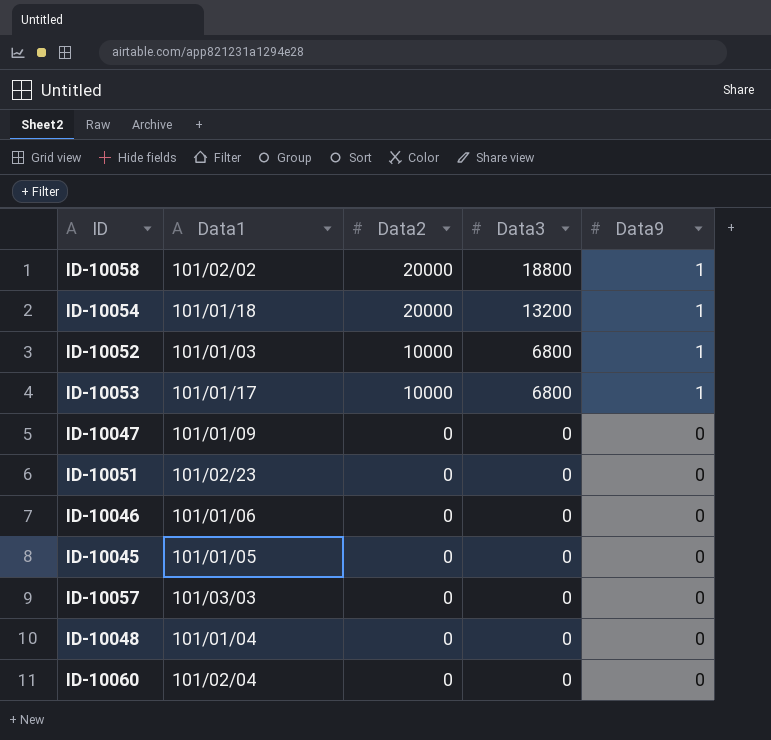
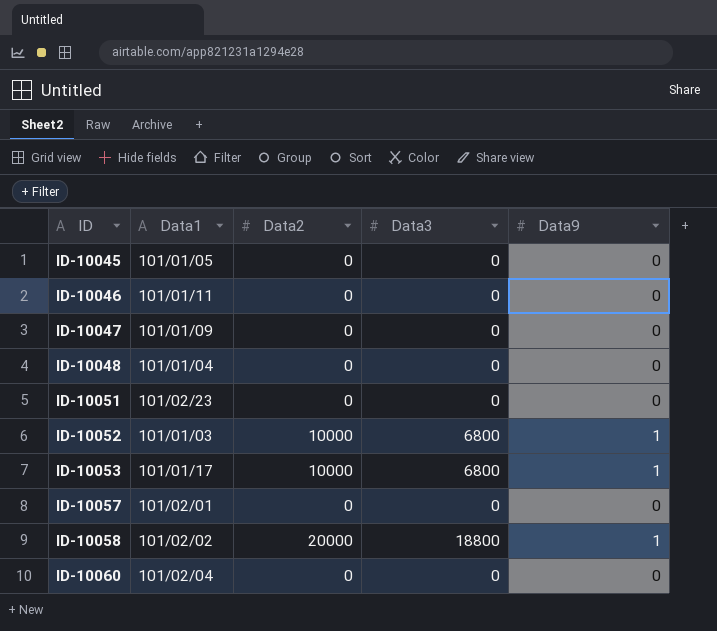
row order: Data2 descending -> ID ascending
row ID-10054: 101/01/18 | 20000 | 13200 | 1 -> none
ID-10046 | Data1: 101/01/06 -> 101/01/11
ID-10057 | Data1: 101/03/03 -> 101/02/01

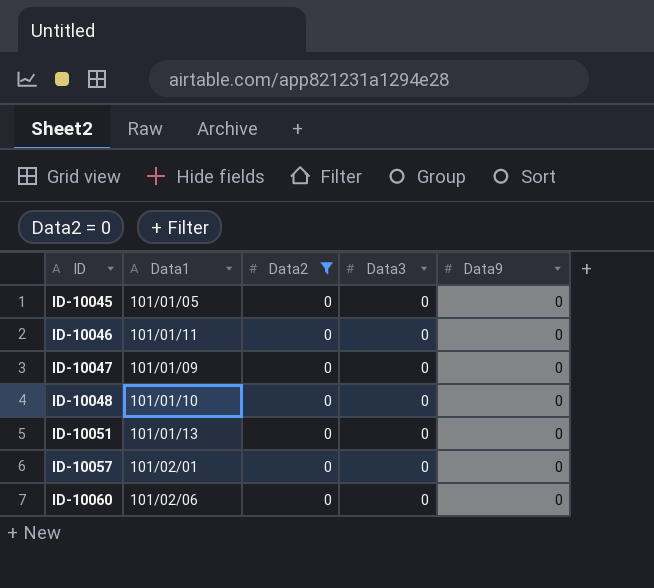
filter: none -> Data2 = 0
ID-10048 | Data1: 101/01/04 -> 101/01/10
ID-10051 | Data1: 101/02/23 -> 101/01/13
ID-10060 | Data1: 101/02/04 -> 101/02/06

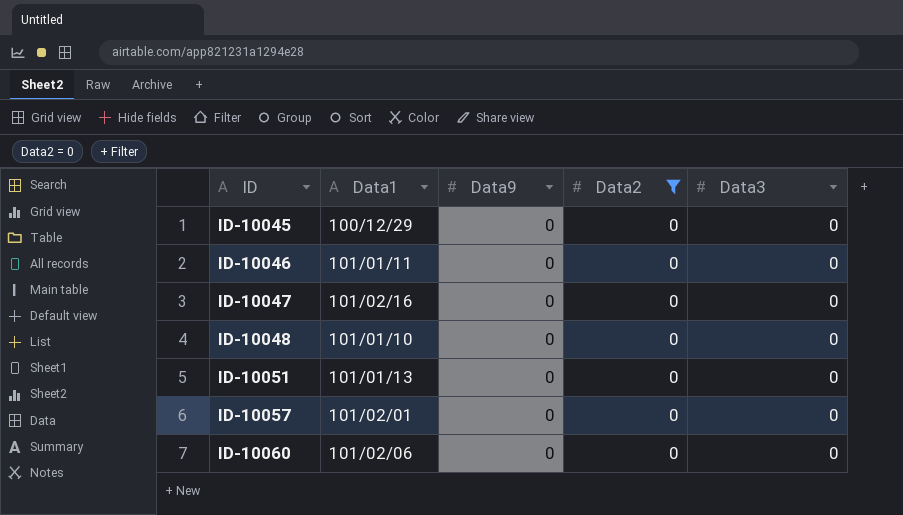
column Data9 | position: 5 -> 3
ID-10045 | Data1: 101/01/05 -> 100/12/29
ID-10047 | Data1: 101/01/09 -> 101/02/16

